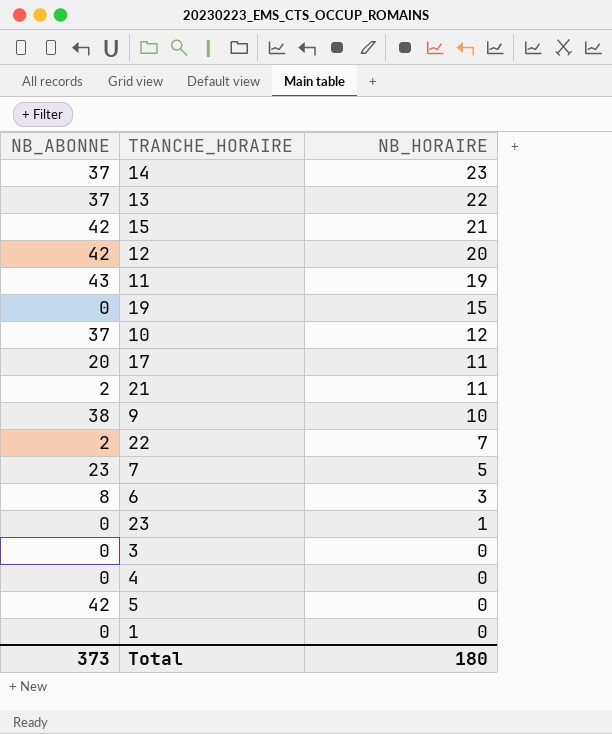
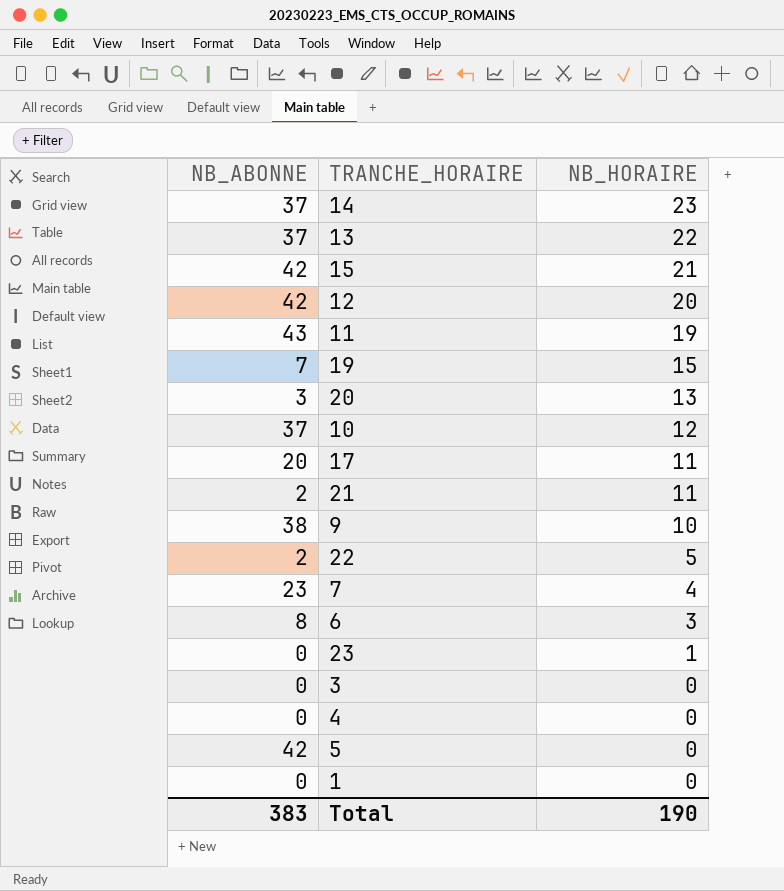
19 | NB_ABONNE: 0 -> 7
row 20: none -> 3 | 13
22 | NB_HORAIRE: 7 -> 5
7 | NB_HORAIRE: 5 -> 4
Total | NB_ABONNE: 373 -> 383
Total | NB_HORAIRE: 180 -> 190

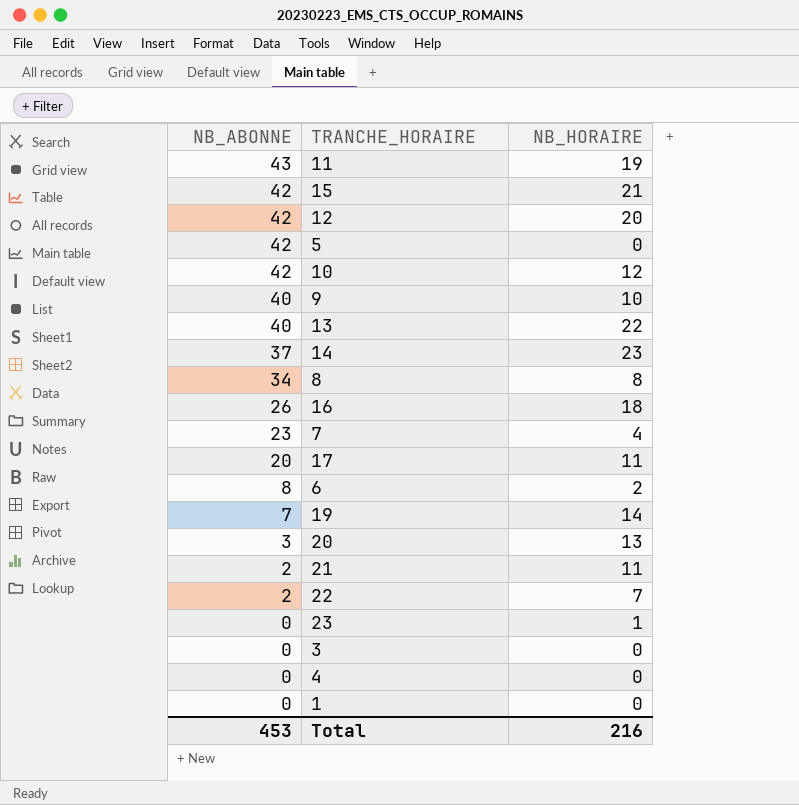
row order: NB_HORAIRE descending -> NB_ABONNE descending
10 | NB_ABONNE: 37 -> 42
9 | NB_ABONNE: 38 -> 40
13 | NB_ABONNE: 37 -> 40
row 8: none -> 34 | 8
row 16: none -> 26 | 18
6 | NB_HORAIRE: 3 -> 2
19 | NB_HORAIRE: 15 -> 14
22 | NB_HORAIRE: 5 -> 7
Total | NB_ABONNE: 383 -> 453
Total | NB_HORAIRE: 190 -> 216

